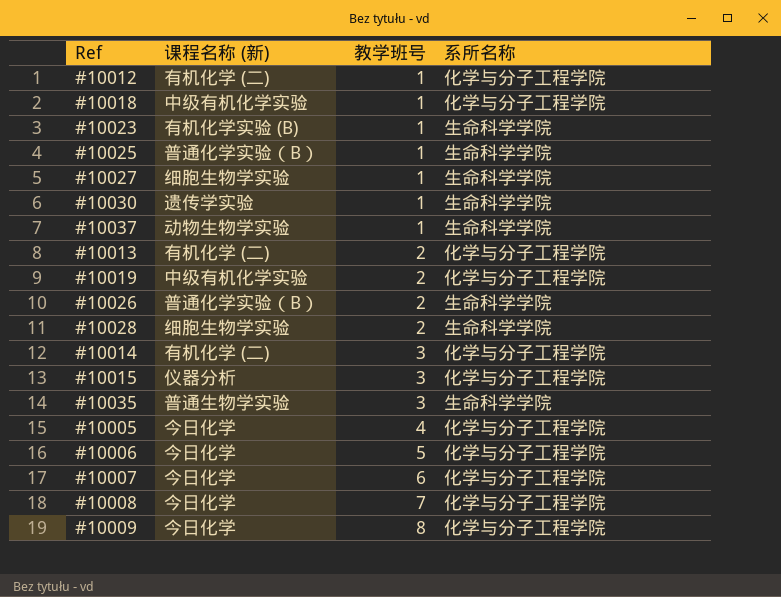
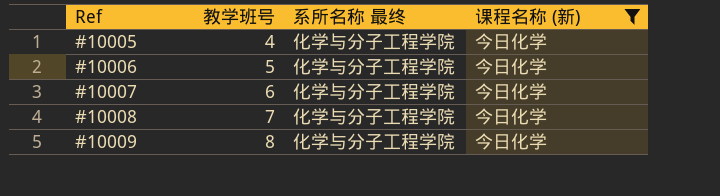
filter: none -> 课程名称 (新) = 今日化学
column name: 系所名称 -> 系所名称 最终
column 课程名称 (新) | position: 2 -> 4

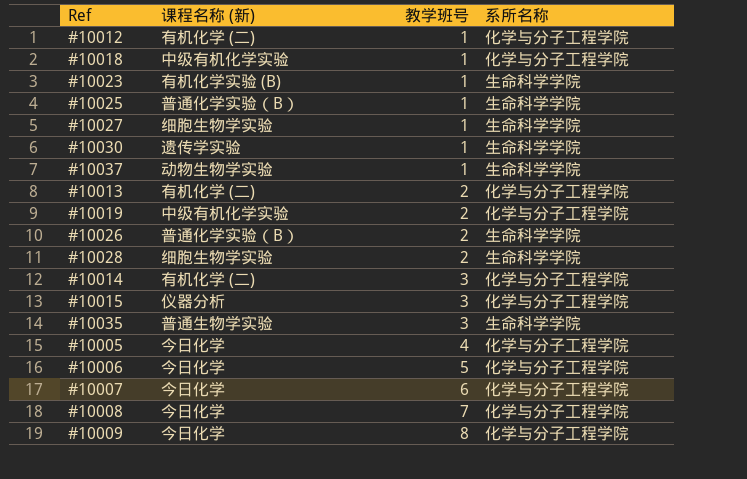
filter: 课程名称 (新) = 今日化学 -> none
column 课程名称 (新) | position: 4 -> 2
column name: 系所名称 最终 -> 系所名称

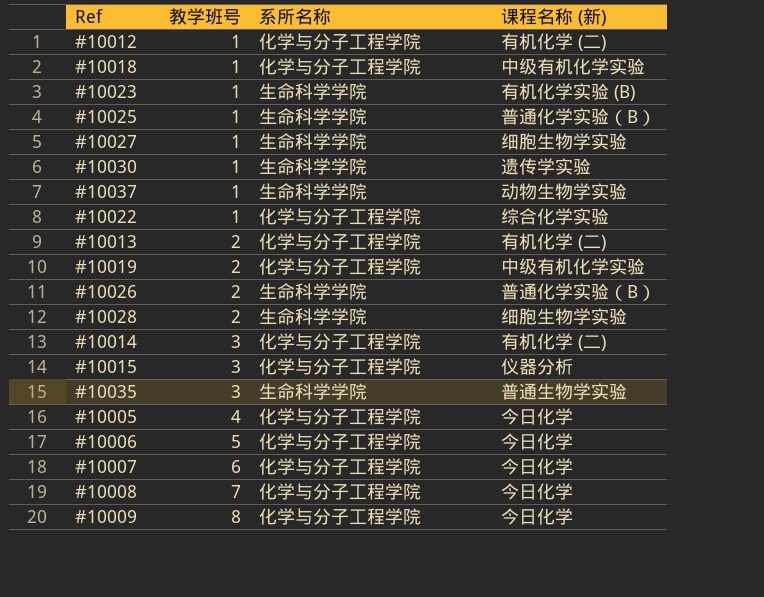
column 课程名称 (新) | position: 2 -> 4
row #10022: none -> 1 | 化学与分子工程学院 | 综合化学实验

